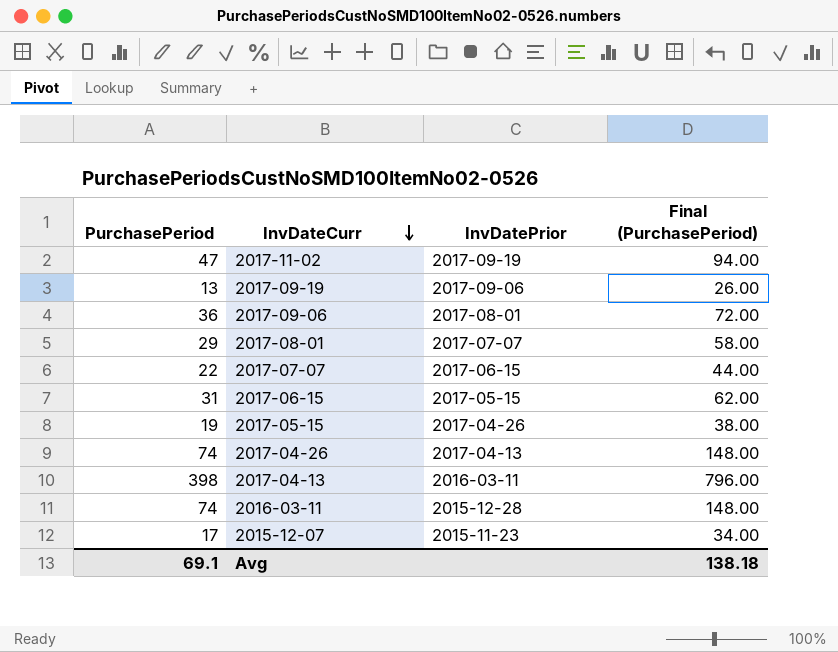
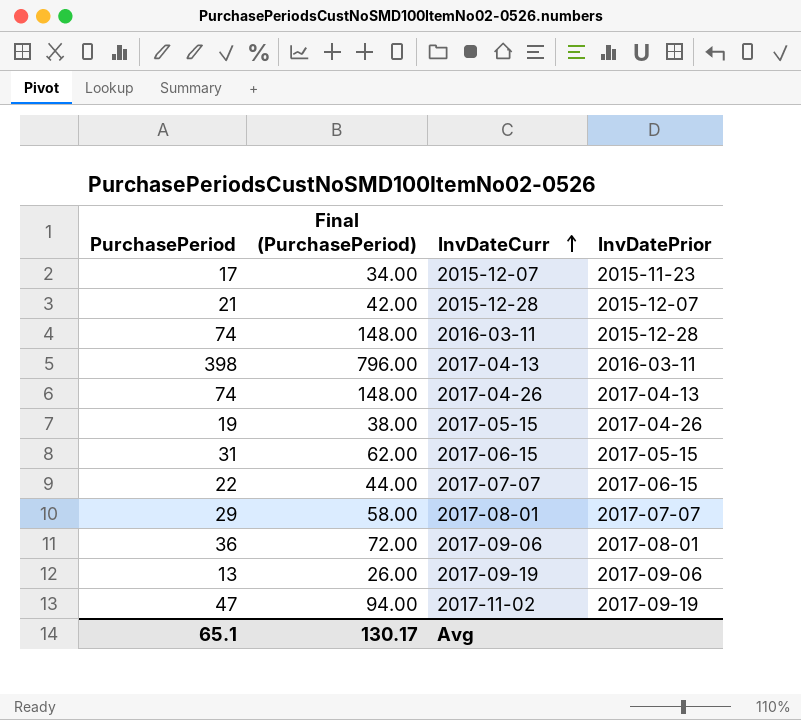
row order: InvDateCurr descending -> InvDateCurr ascending
column Final (PurchasePeriod) | position: 4 -> 2
row 2015-12-28: none -> 21 | 42.00 | 2015-12-07
Avg | PurchasePeriod: 69.1 -> 65.1
Avg | Final (PurchasePeriod): 138.18 -> 130.17

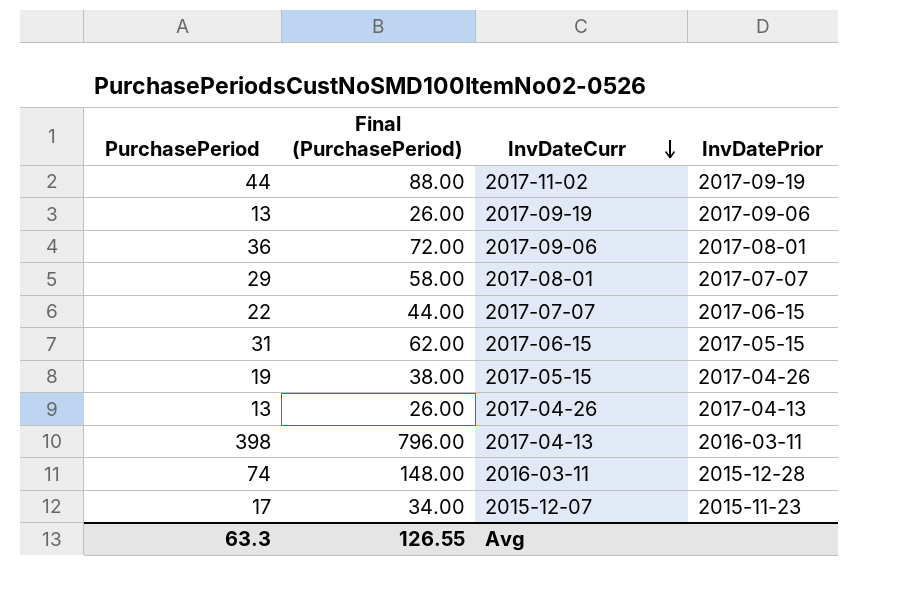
row order: InvDateCurr ascending -> InvDateCurr descending
row 2015-12-28: 21 | 42.00 | 2015-12-07 -> none
2017-11-02 | PurchasePeriod: 47 -> 44
2017-11-02 | Final (PurchasePeriod): 94.00 -> 88.00
2017-04-26 | PurchasePeriod: 74 -> 13
2017-04-26 | Final (PurchasePeriod): 148.00 -> 26.00
Avg | PurchasePeriod: 65.1 -> 63.3
Avg | Final (PurchasePeriod): 130.17 -> 126.55

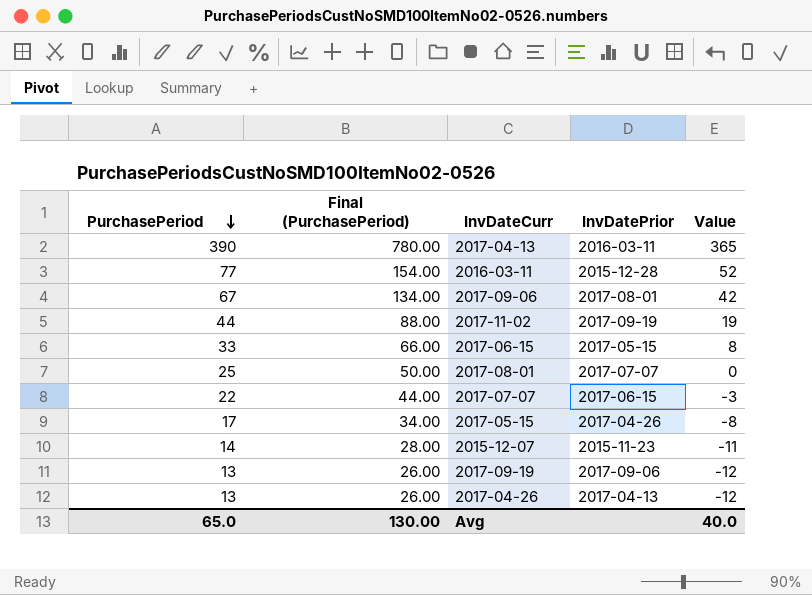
row order: InvDateCurr descending -> PurchasePeriod descending
column Value | formula: none -> [PurchasePeriod] - 25
2017-04-13 | PurchasePeriod: 398 -> 390
2017-04-13 | Final (PurchasePeriod): 796.00 -> 780.00
2016-03-11 | PurchasePeriod: 74 -> 77
2016-03-11 | Final (PurchasePeriod): 148.00 -> 154.00
2017-09-06 | PurchasePeriod: 36 -> 67
2017-09-06 | Final (PurchasePeriod): 72.00 -> 134.00
2017-06-15 | PurchasePeriod: 31 -> 33
2017-06-15 | Final (PurchasePeriod): 62.00 -> 66.00
2017-08-01 | PurchasePeriod: 29 -> 25
2017-08-01 | Final (PurchasePeriod): 58.00 -> 50.00
2017-05-15 | PurchasePeriod: 19 -> 17
2017-05-15 | Final (PurchasePeriod): 38.00 -> 34.00
2015-12-07 | PurchasePeriod: 17 -> 14
2015-12-07 | Final (PurchasePeriod): 34.00 -> 28.00
Avg | PurchasePeriod: 63.3 -> 65.0
Avg | Final (PurchasePeriod): 126.55 -> 130.00

